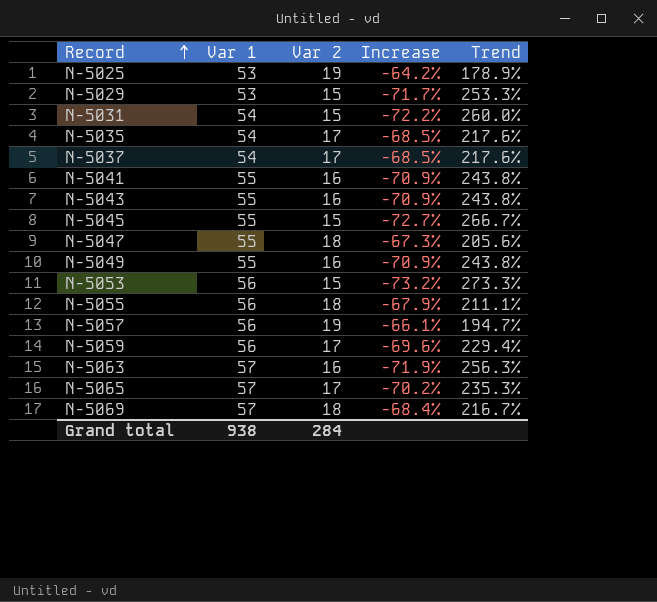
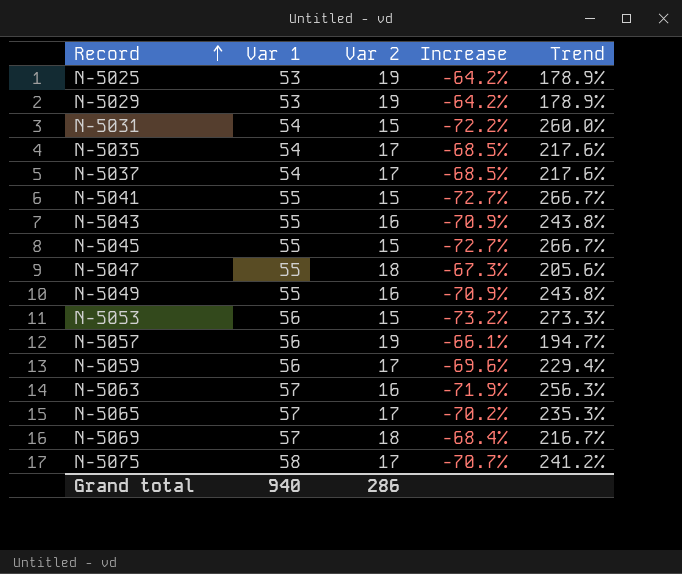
row N-5055: 56 | 18 | -67.9% | 211.1% -> none
N-5029 | Var 2: 15 -> 19
N-5029 | Increase: -71.7% -> -64.2%
N-5029 | Trend: 253.3% -> 178.9%
N-5041 | Var 2: 16 -> 15
N-5041 | Increase: -70.9% -> -72.7%
N-5041 | Trend: 243.8% -> 266.7%
row N-5075: none -> 58 | 17 | -70.7% | 241.2%
Grand total | Var 1: 938 -> 940
Grand total | Var 2: 284 -> 286

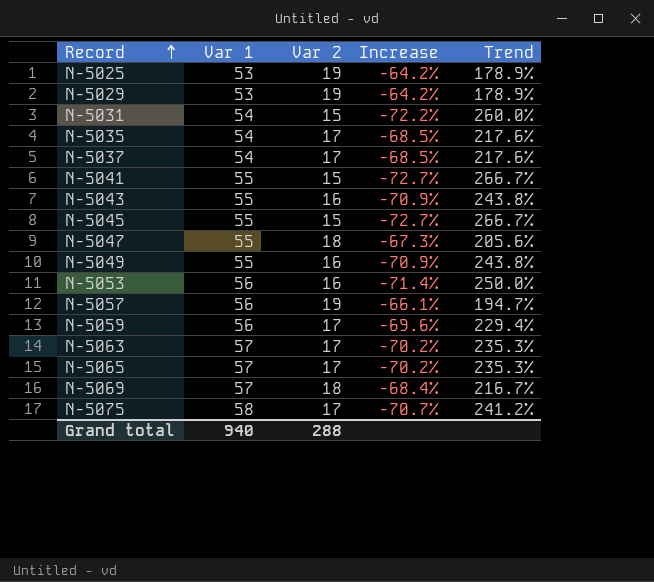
N-5053 | Var 2: 15 -> 16
N-5053 | Increase: -73.2% -> -71.4%
N-5053 | Trend: 273.3% -> 250.0%
N-5063 | Var 2: 16 -> 17
N-5063 | Increase: -71.9% -> -70.2%
N-5063 | Trend: 256.3% -> 235.3%
Grand total | Var 2: 286 -> 288

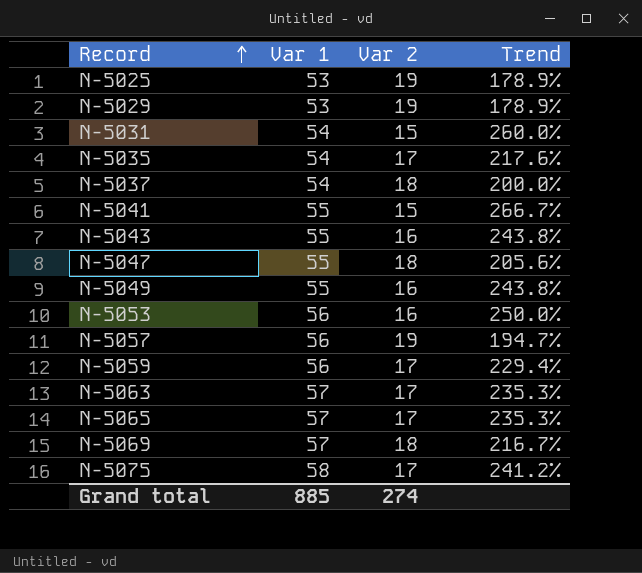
column Increase | formula: ([Var 2] - [Var 1]) / [Var 1] -> none
row N-5045: 55 | 15 | -72.7% | 266.7% -> none
N-5037 | Var 2: 17 -> 18
N-5037 | Trend: 217.6% -> 200.0%
Grand total | Var 1: 940 -> 885
Grand total | Var 2: 288 -> 274

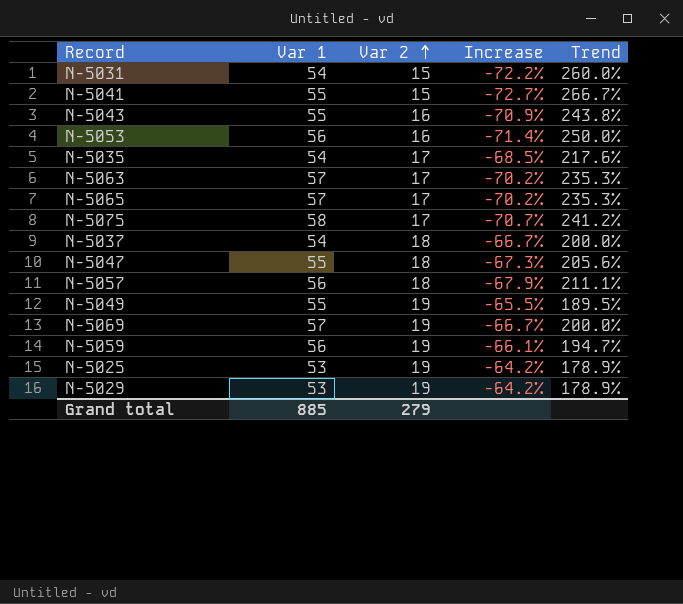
row order: Record ascending -> Var 2 ascending
column Increase | formula: none -> ([Var 2] - [Var 1]) / [Var 1]
N-5057 | Var 2: 19 -> 18
N-5057 | Trend: 194.7% -> 211.1%
N-5049 | Var 2: 16 -> 19
N-5049 | Trend: 243.8% -> 189.5%
N-5069 | Var 2: 18 -> 19
N-5069 | Trend: 216.7% -> 200.0%
N-5059 | Var 2: 17 -> 19
N-5059 | Trend: 229.4% -> 194.7%
Grand total | Var 2: 274 -> 279

